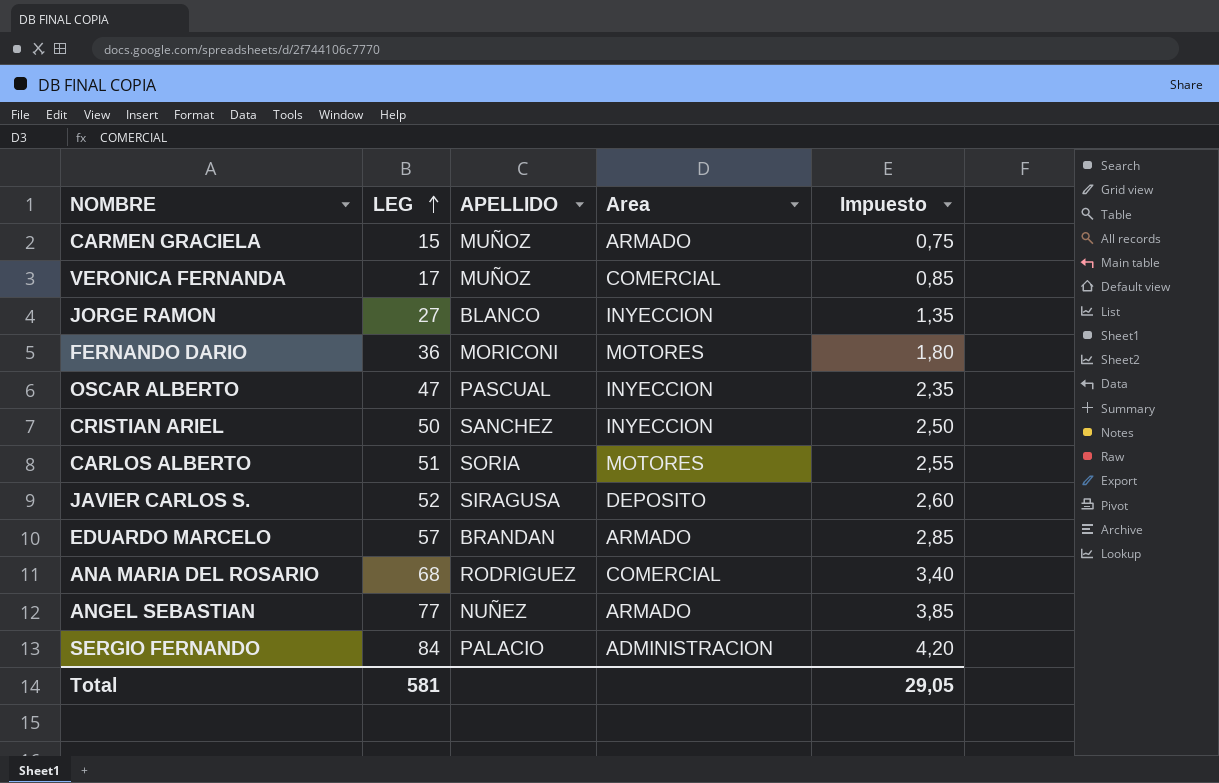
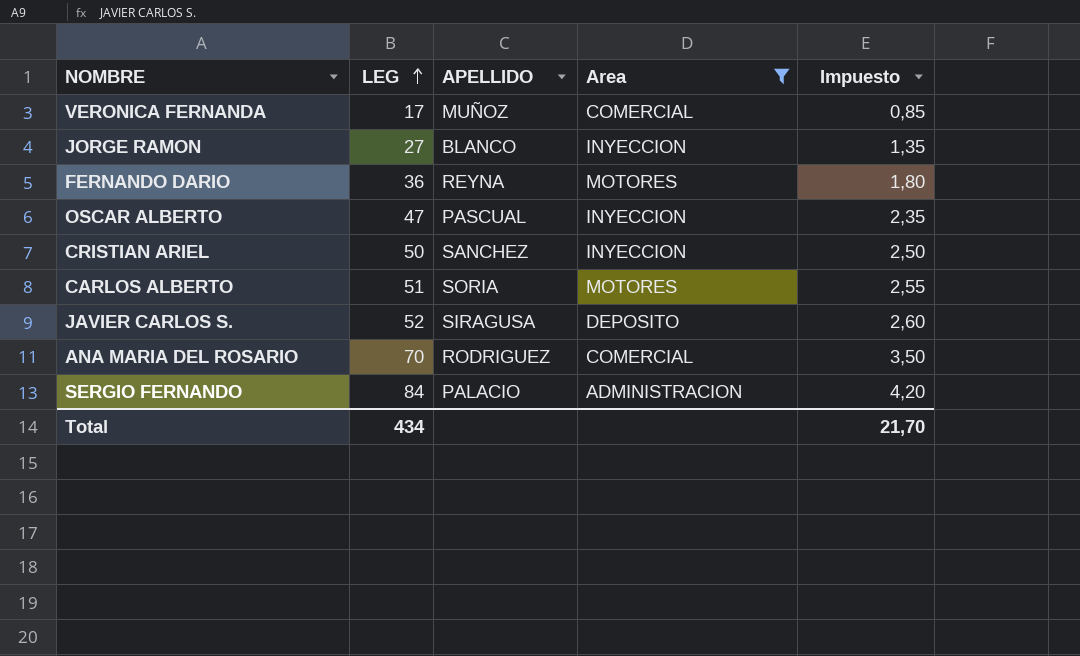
filter: none -> Area != ARMADO
FERNANDO DARIO | APELLIDO: MORICONI -> REYNA
ANA MARIA DEL ROSARIO | LEG: 68 -> 70
ANA MARIA DEL ROSARIO | Impuesto: 3,40 -> 3,50
Total | LEG: 581 -> 434
Total | Impuesto: 29,05 -> 21,70

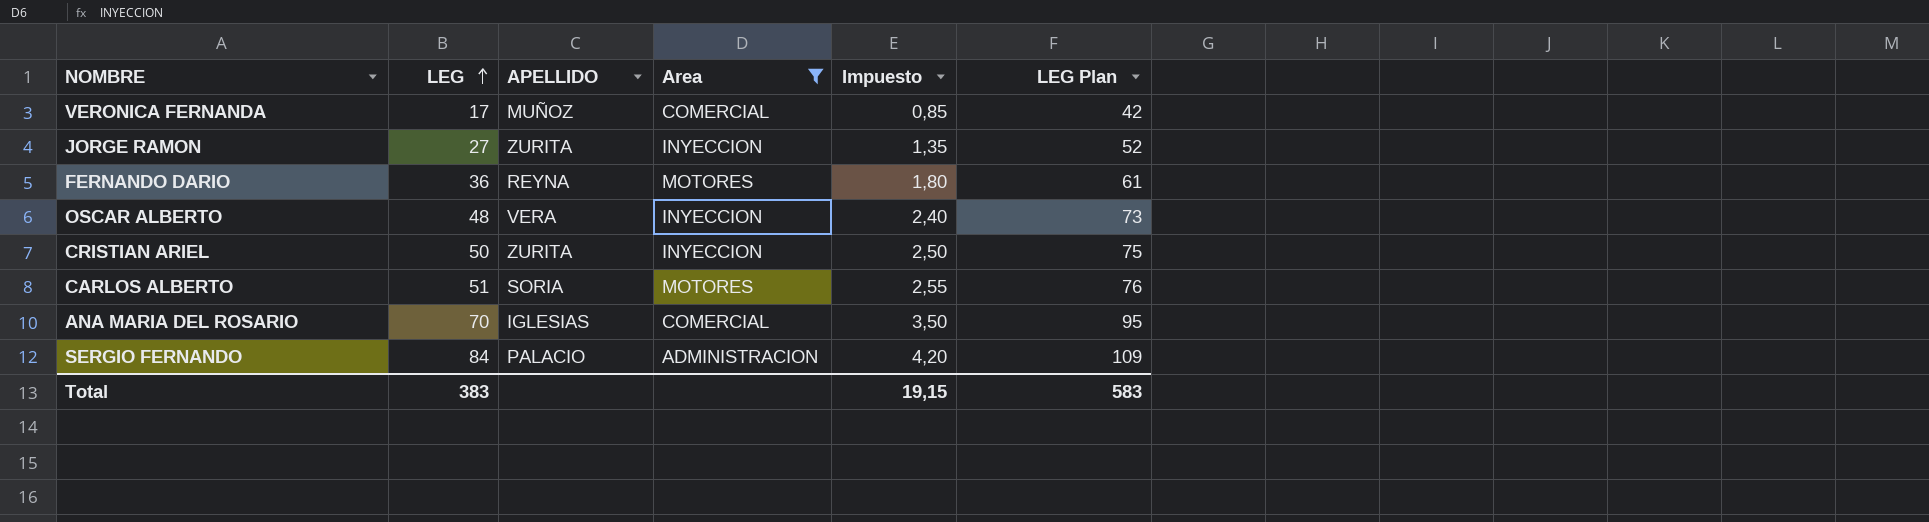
column LEG Plan | formula: none -> [LEG] + 25
row JAVIER CARLOS S.: 52 | SIRAGUSA | DEPOSITO | 2,60 -> none
JORGE RAMON | APELLIDO: BLANCO -> ZURITA
OSCAR ALBERTO | LEG: 47 -> 48
OSCAR ALBERTO | APELLIDO: PASCUAL -> VERA
OSCAR ALBERTO | Impuesto: 2,35 -> 2,40
CRISTIAN ARIEL | APELLIDO: SANCHEZ -> ZURITA
ANA MARIA DEL ROSARIO | APELLIDO: RODRIGUEZ -> IGLESIAS
Total | LEG: 434 -> 383
Total | Impuesto: 21,70 -> 19,15

